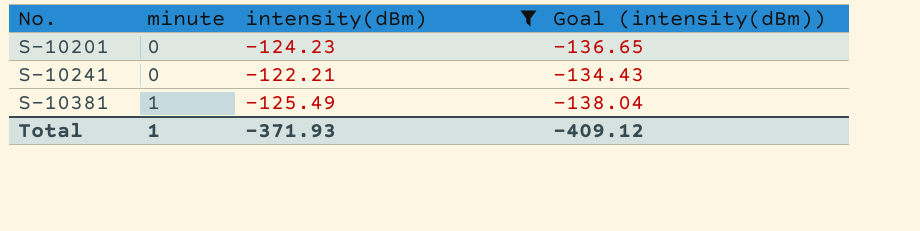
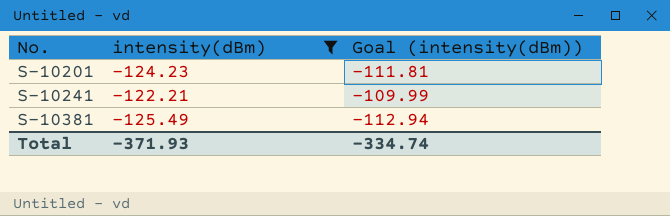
column minute | position: 2 -> none
column Goal (intensity(dBm)) | formula: [intensity(dBm)] * 1.1 -> [intensity(dBm)] * 0.9
Total | Goal (intensity(dBm)): -409.12 -> -334.74

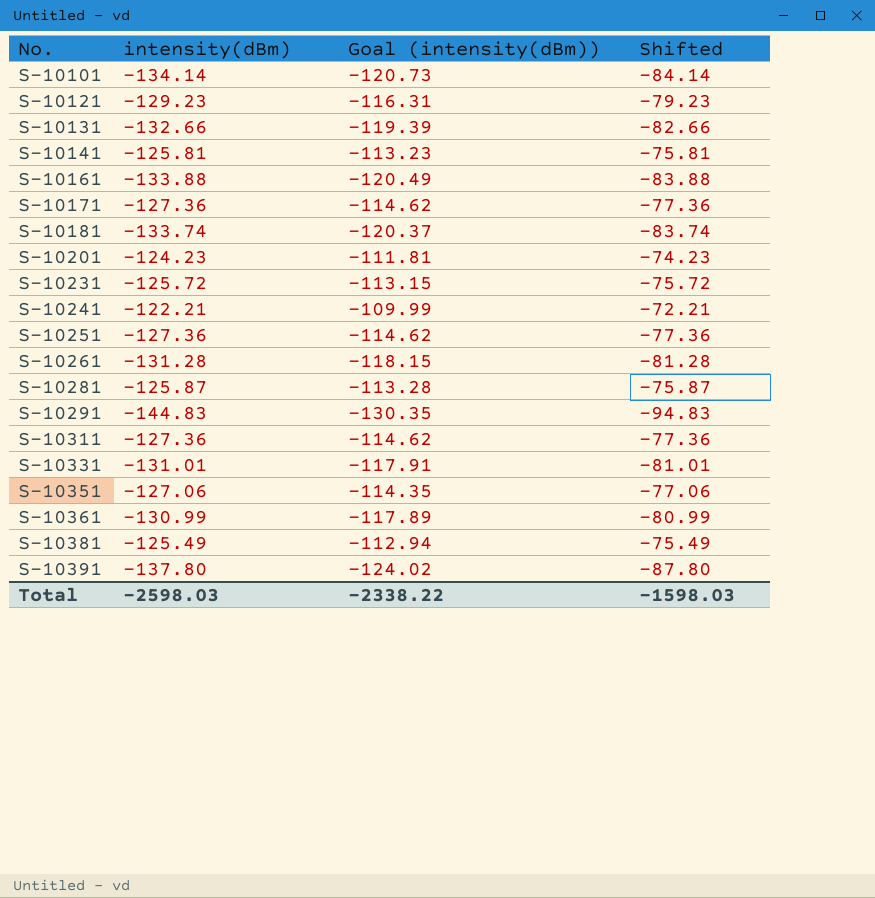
filter: intensity(dBm) >= -125.49 -> none
column Shifted | formula: none -> [intensity(dBm)] + 50
Total | intensity(dBm): -371.93 -> -2598.03
Total | Goal (intensity(dBm)): -334.74 -> -2338.22

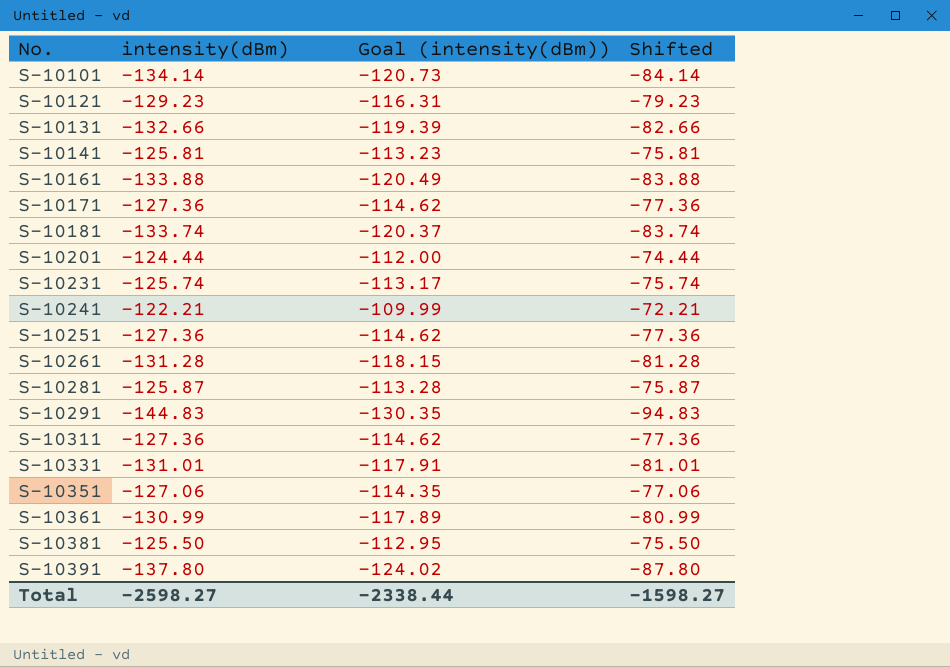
S-10201 | intensity(dBm): -124.23 -> -124.44
S-10201 | Goal (intensity(dBm)): -111.81 -> -112.00
S-10201 | Shifted: -74.23 -> -74.44
S-10231 | intensity(dBm): -125.72 -> -125.74
S-10231 | Goal (intensity(dBm)): -113.15 -> -113.17
S-10231 | Shifted: -75.72 -> -75.74
S-10381 | intensity(dBm): -125.49 -> -125.50
S-10381 | Goal (intensity(dBm)): -112.94 -> -112.95
S-10381 | Shifted: -75.49 -> -75.50
Total | intensity(dBm): -2598.03 -> -2598.27
Total | Goal (intensity(dBm)): -2338.22 -> -2338.44
Total | Shifted: -1598.03 -> -1598.27

